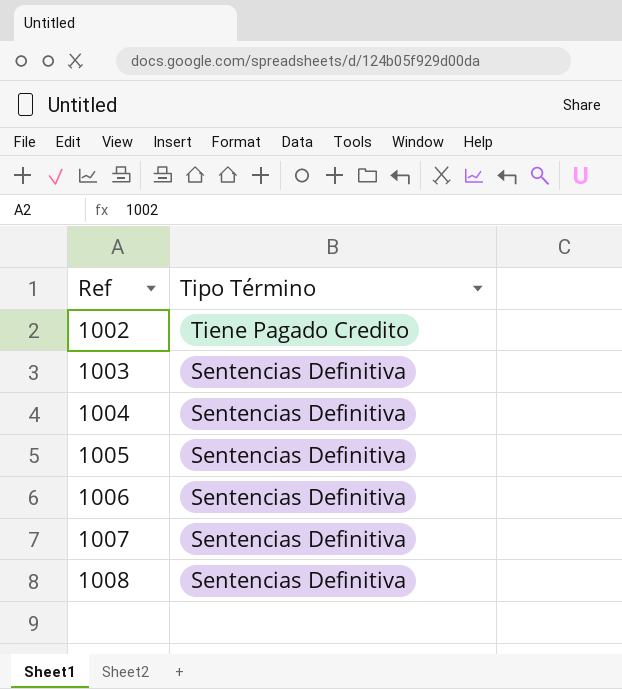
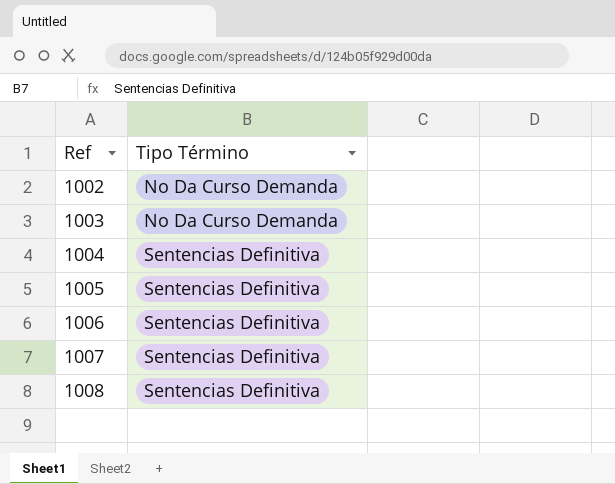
1002 | Tipo Término: Tiene Pagado Credito -> No Da Curso Demanda
1003 | Tipo Término: Sentencias Definitiva -> No Da Curso Demanda

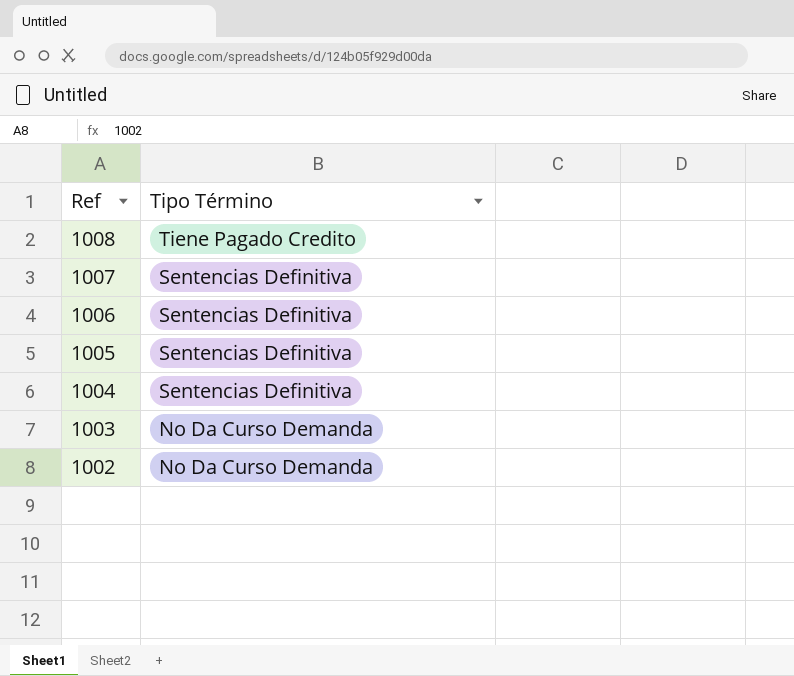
row order: Ref ascending -> Ref descending
1008 | Tipo Término: Sentencias Definitiva -> Tiene Pagado Credito

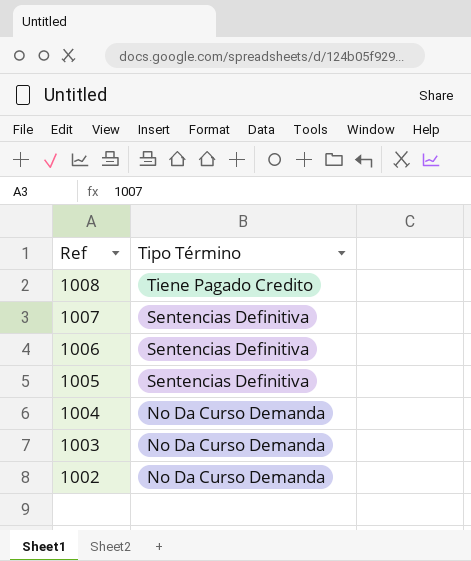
1004 | Tipo Término: Sentencias Definitiva -> No Da Curso Demanda

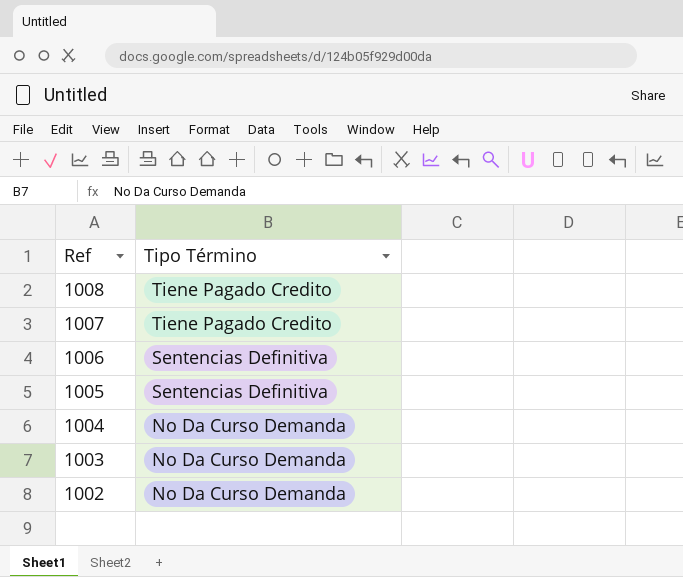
1007 | Tipo Término: Sentencias Definitiva -> Tiene Pagado Credito

